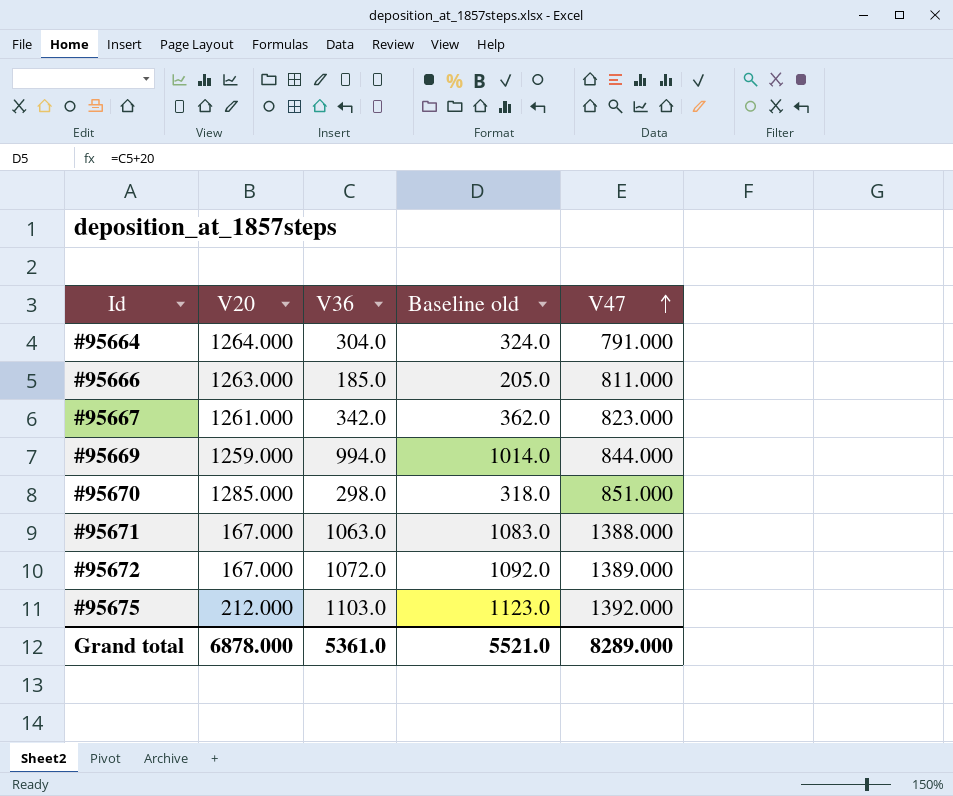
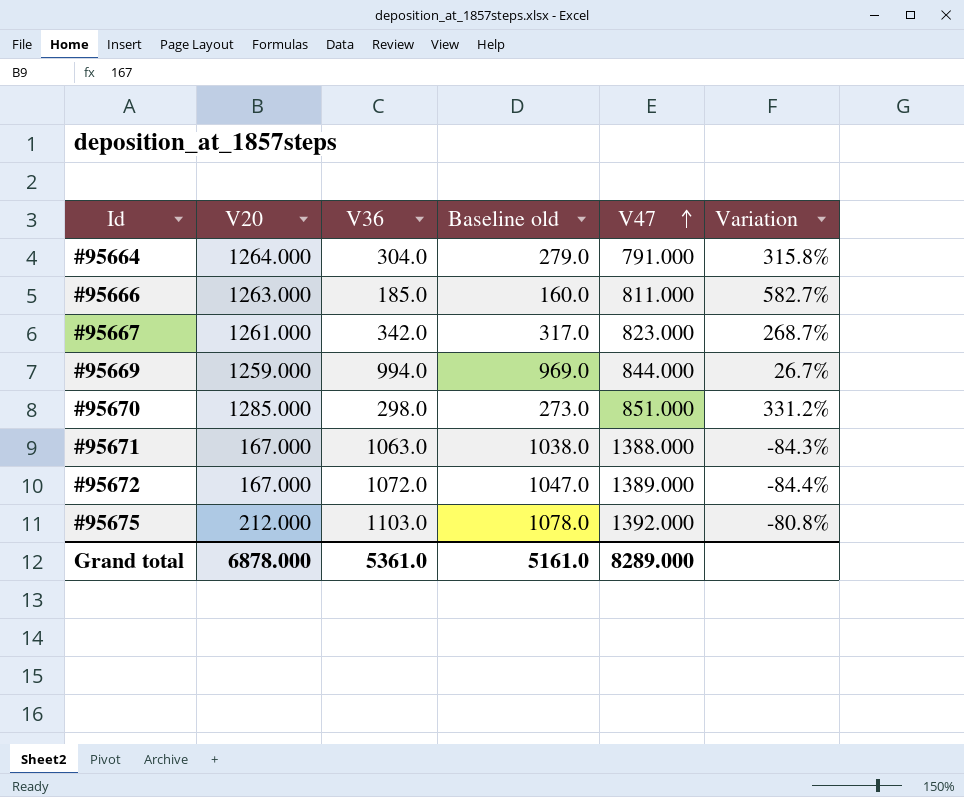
column Baseline old | formula: [V36] + 20 -> [V36] - 25
column Variation | formula: none -> ([V20] - [V36]) / [V36]
Grand total | Baseline old: 5521.0 -> 5161.0

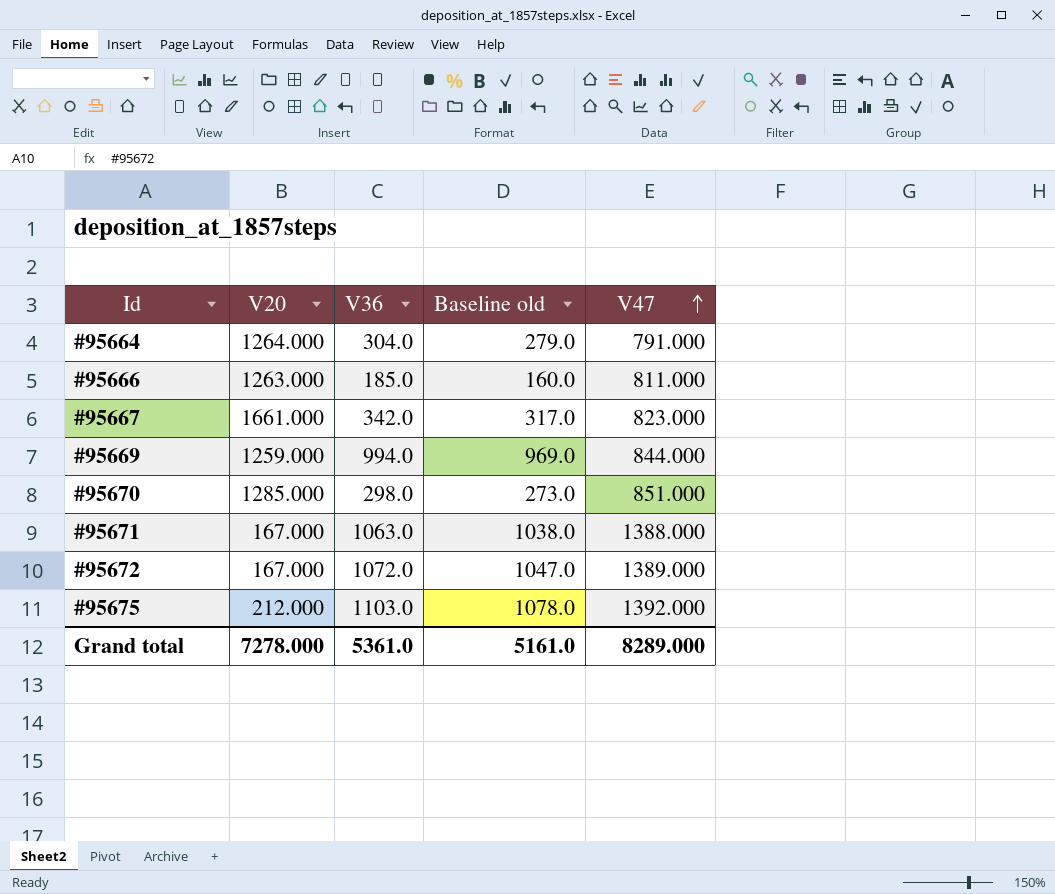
column Variation | formula: ([V20] - [V36]) / [V36] -> none
#95667 | V20: 1261.000 -> 1661.000
Grand total | V20: 6878.000 -> 7278.000

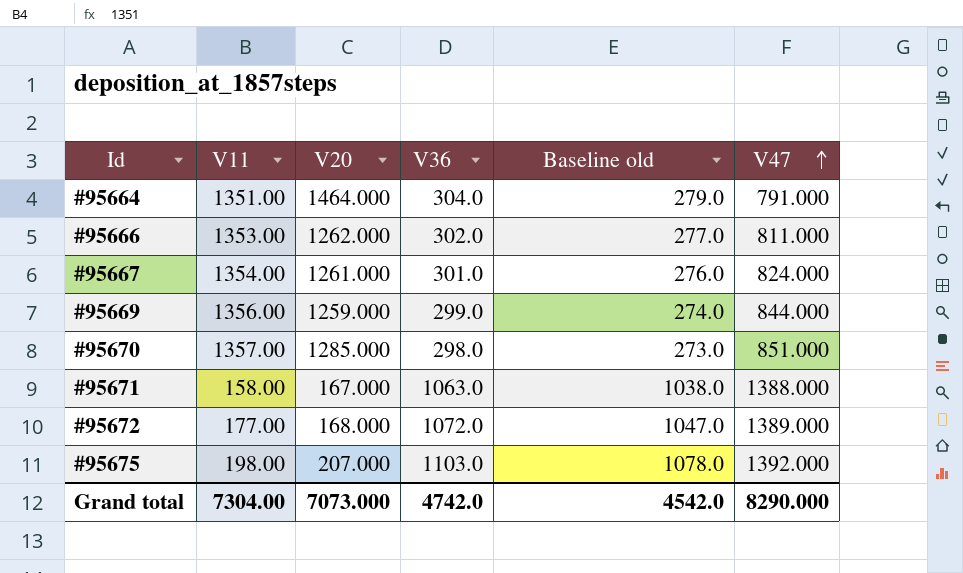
column V11 | position: none -> 2
#95664 | V20: 1264.000 -> 1464.000
#95666 | V20: 1263.000 -> 1262.000
#95666 | V36: 185.0 -> 302.0
#95666 | Baseline old: 160.0 -> 277.0
#95667 | V20: 1661.000 -> 1261.000
#95667 | V36: 342.0 -> 301.0
#95667 | Baseline old: 317.0 -> 276.0
#95667 | V47: 823.000 -> 824.000
#95669 | V36: 994.0 -> 299.0
#95669 | Baseline old: 969.0 -> 274.0
#95672 | V20: 167.000 -> 168.000
#95675 | V20: 212.000 -> 207.000
Grand total | V20: 7278.000 -> 7073.000
Grand total | V36: 5361.0 -> 4742.0
Grand total | Baseline old: 5161.0 -> 4542.0
Grand total | V47: 8289.000 -> 8290.000

